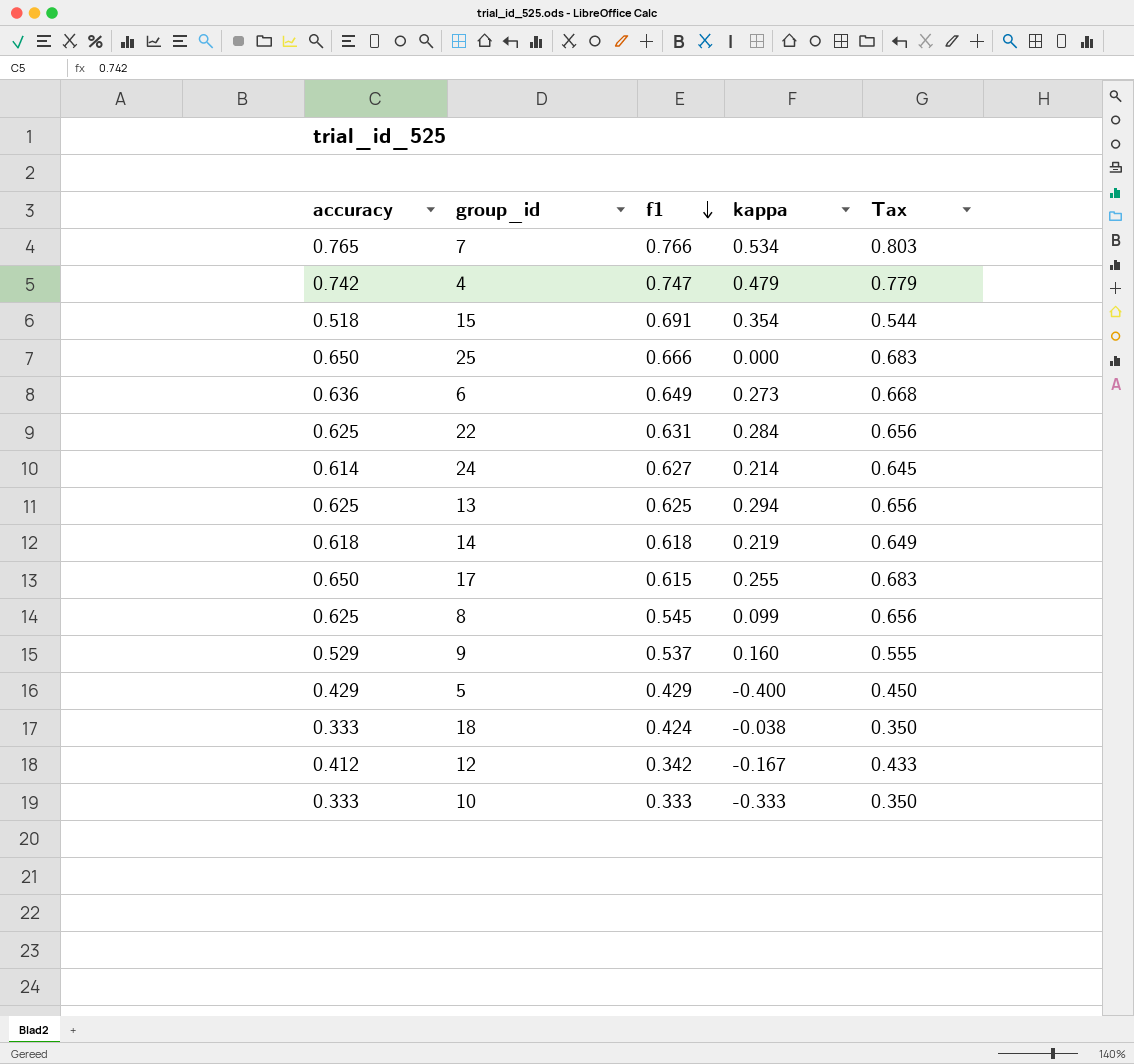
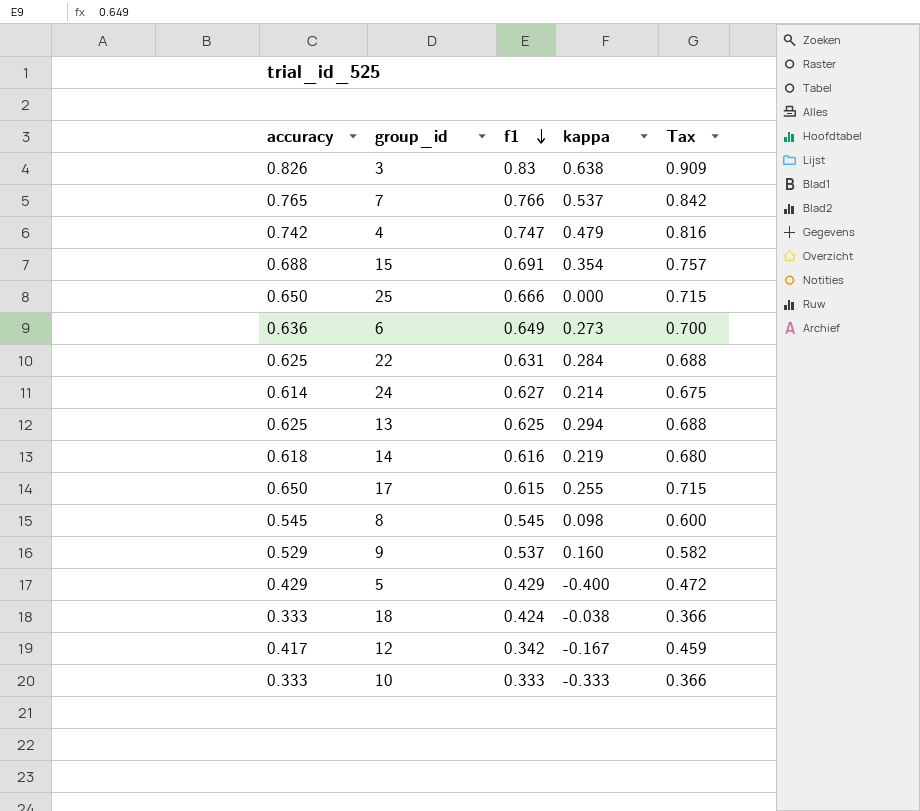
column Tax | formula: [accuracy] * 1.05 -> [accuracy] * 1.1
row 3: none -> 0.826 | 0.83 | 0.638 | 0.909
7 | kappa: 0.534 -> 0.537
15 | accuracy: 0.518 -> 0.688
14 | f1: 0.618 -> 0.616
8 | accuracy: 0.625 -> 0.545
8 | kappa: 0.099 -> 0.098
12 | accuracy: 0.412 -> 0.417

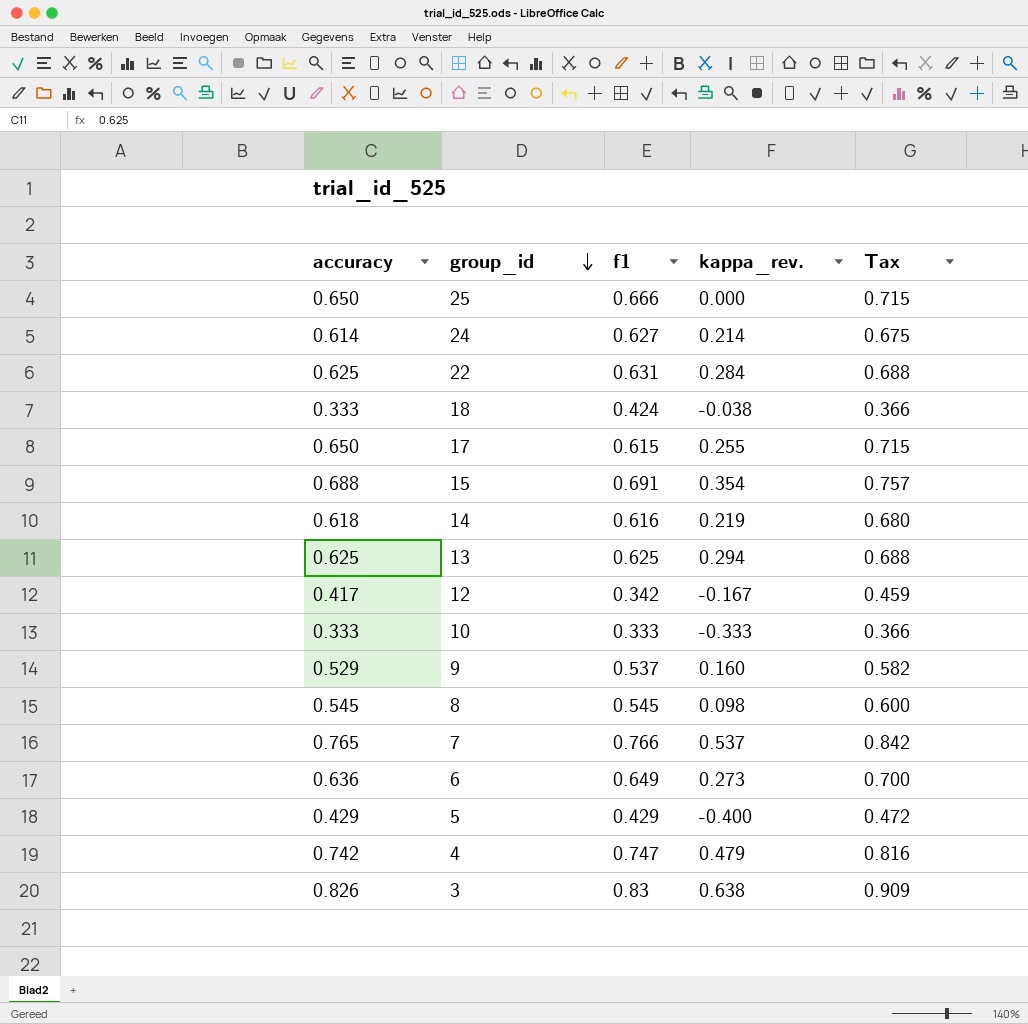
row order: f1 descending -> group_id descending
column name: kappa -> kappa_rev.

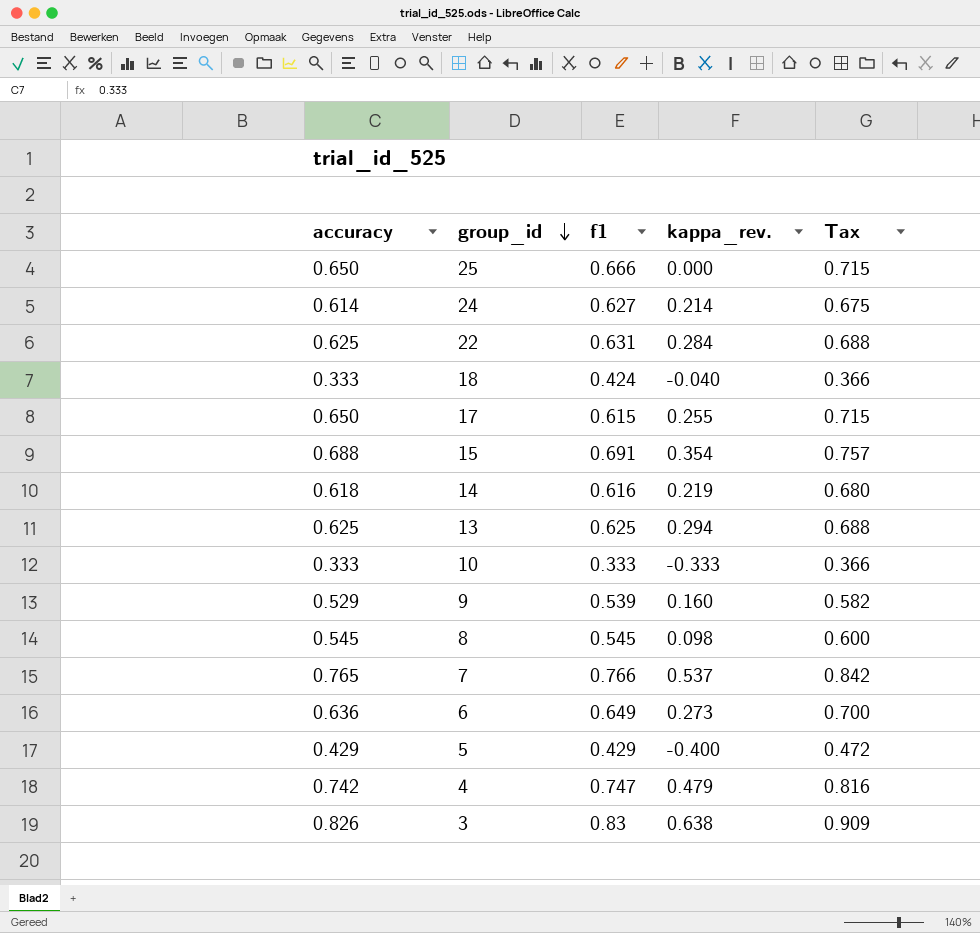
row 12: 0.417 | 0.342 | -0.167 | 0.459 -> none
18 | kappa_rev.: -0.038 -> -0.040
9 | f1: 0.537 -> 0.539

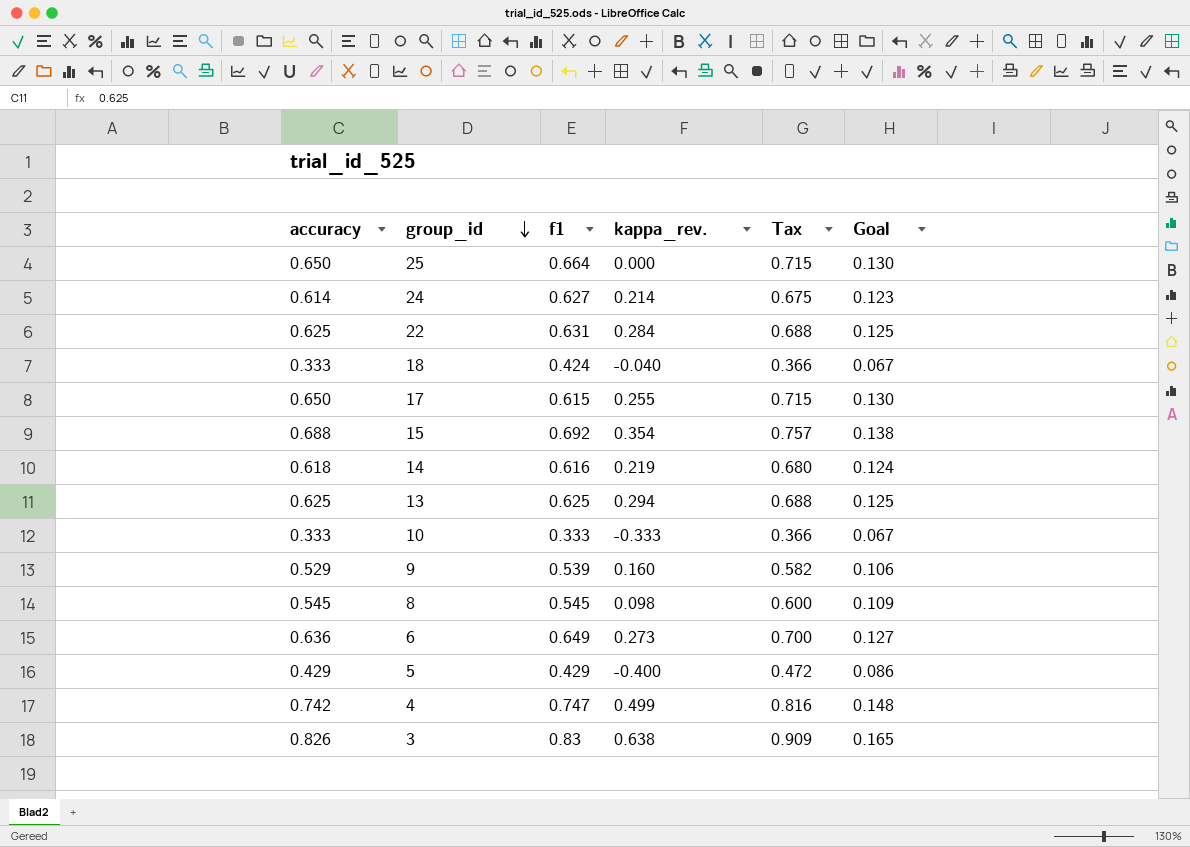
column Goal | formula: none -> [accuracy] * 0.2
row 7: 0.765 | 0.766 | 0.537 | 0.842 -> none
25 | f1: 0.666 -> 0.664
15 | f1: 0.691 -> 0.692
4 | kappa_rev.: 0.479 -> 0.499

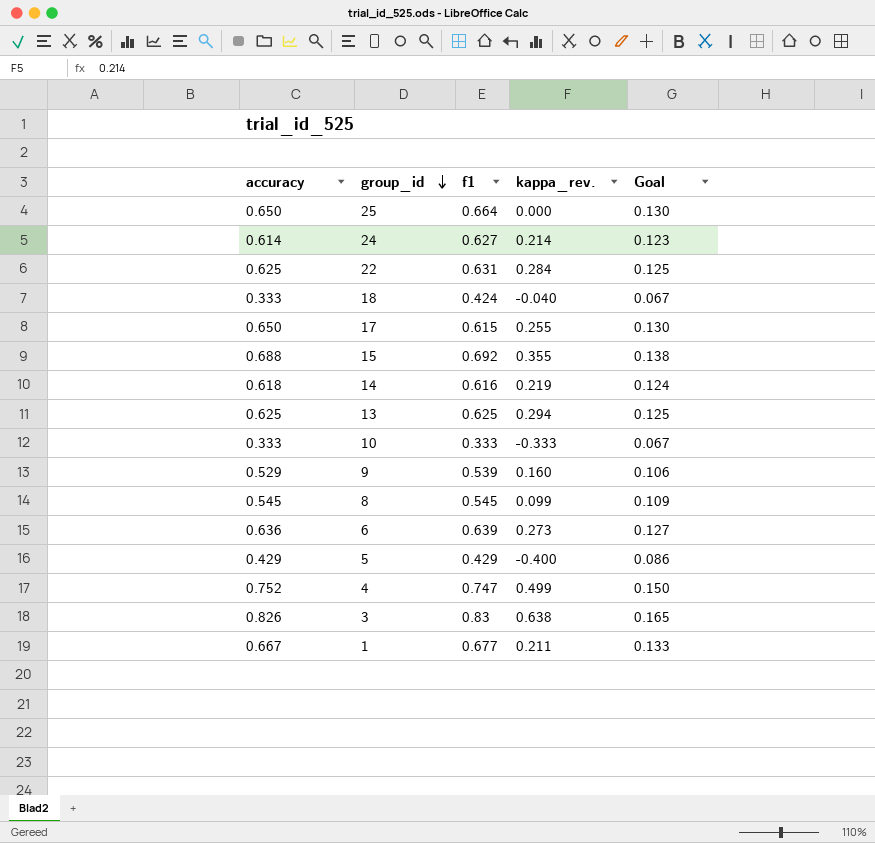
column Tax | formula: [accuracy] * 1.1 -> none
15 | kappa_rev.: 0.354 -> 0.355
8 | kappa_rev.: 0.098 -> 0.099
6 | f1: 0.649 -> 0.639
4 | accuracy: 0.742 -> 0.752
4 | Goal: 0.148 -> 0.150
row 1: none -> 0.667 | 0.677 | 0.211 | 0.133

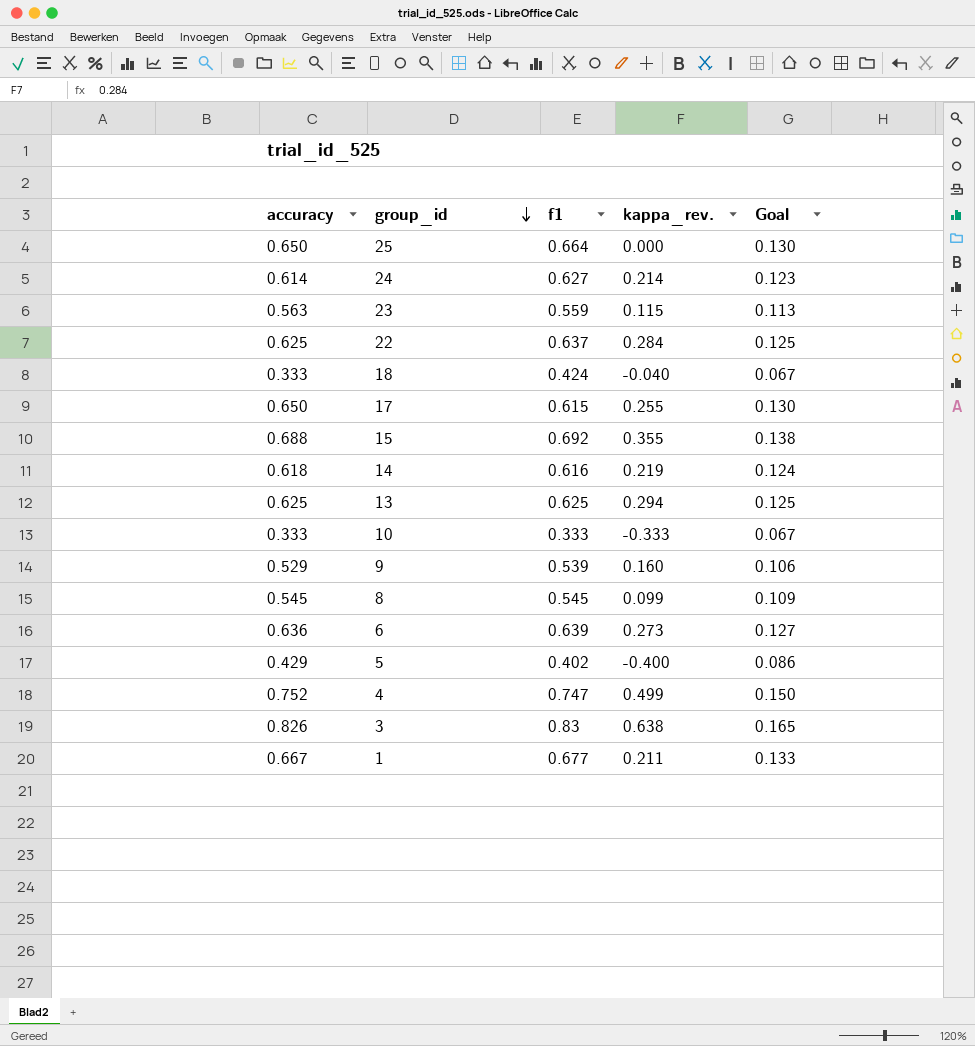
row 23: none -> 0.563 | 0.559 | 0.115 | 0.113
22 | f1: 0.631 -> 0.637
5 | f1: 0.429 -> 0.402

